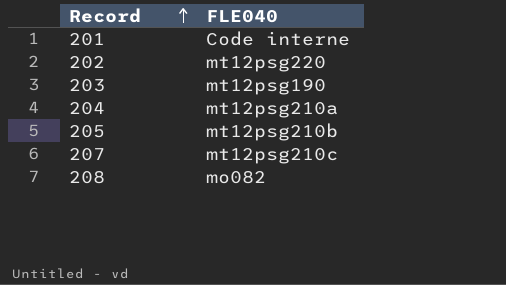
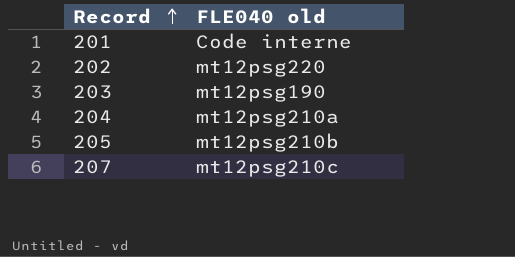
column name: FLE040 -> FLE040 old
row 208: mo082 -> none

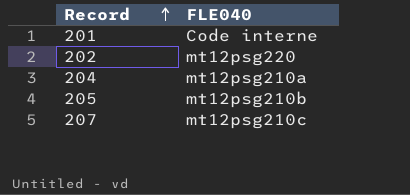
column name: FLE040 old -> FLE040
row 203: mt12psg190 -> none

